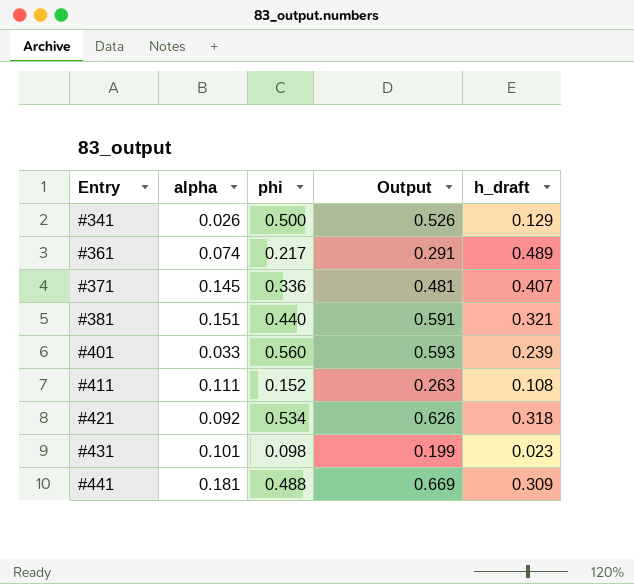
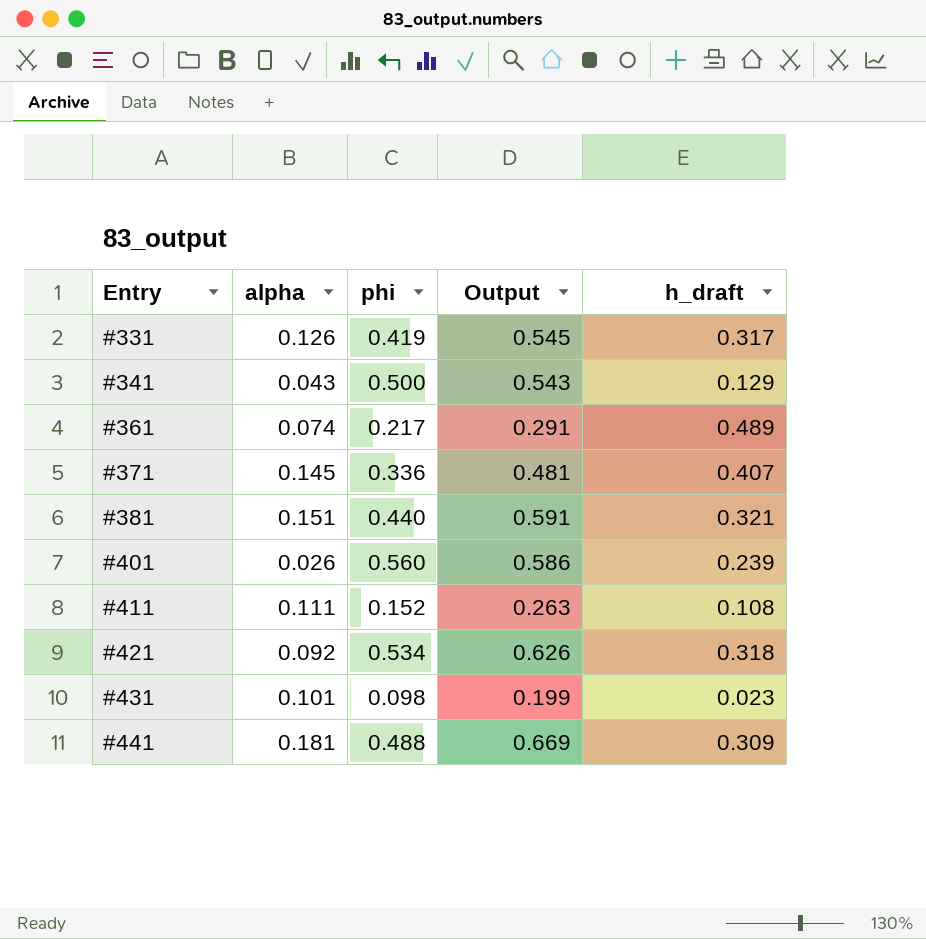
row #331: none -> 0.126 | 0.419 | 0.545 | 0.317
#341 | alpha: 0.026 -> 0.043
#341 | Output: 0.526 -> 0.543
#401 | alpha: 0.033 -> 0.026
#401 | Output: 0.593 -> 0.586

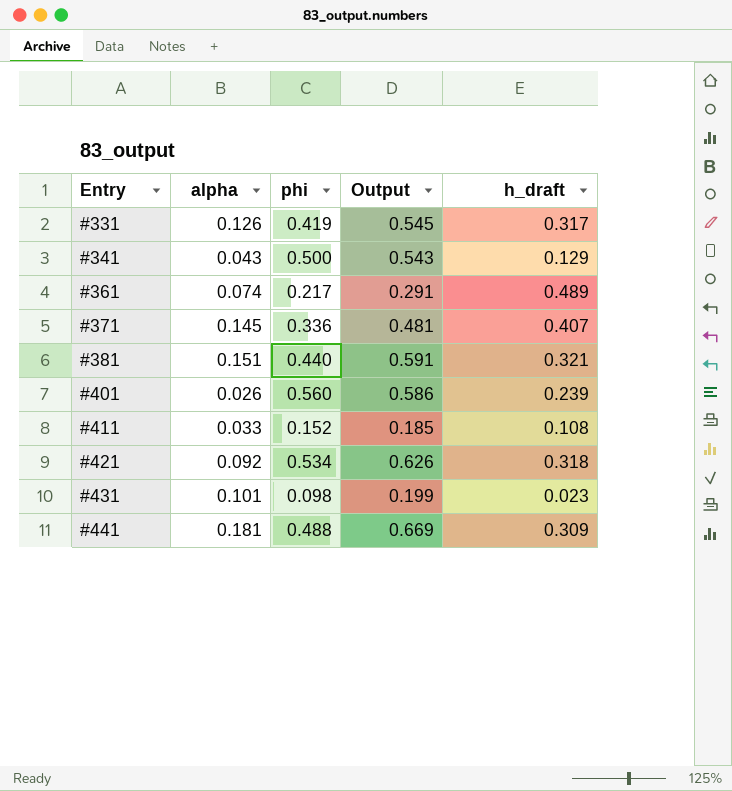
#411 | alpha: 0.111 -> 0.033
#411 | Output: 0.263 -> 0.185

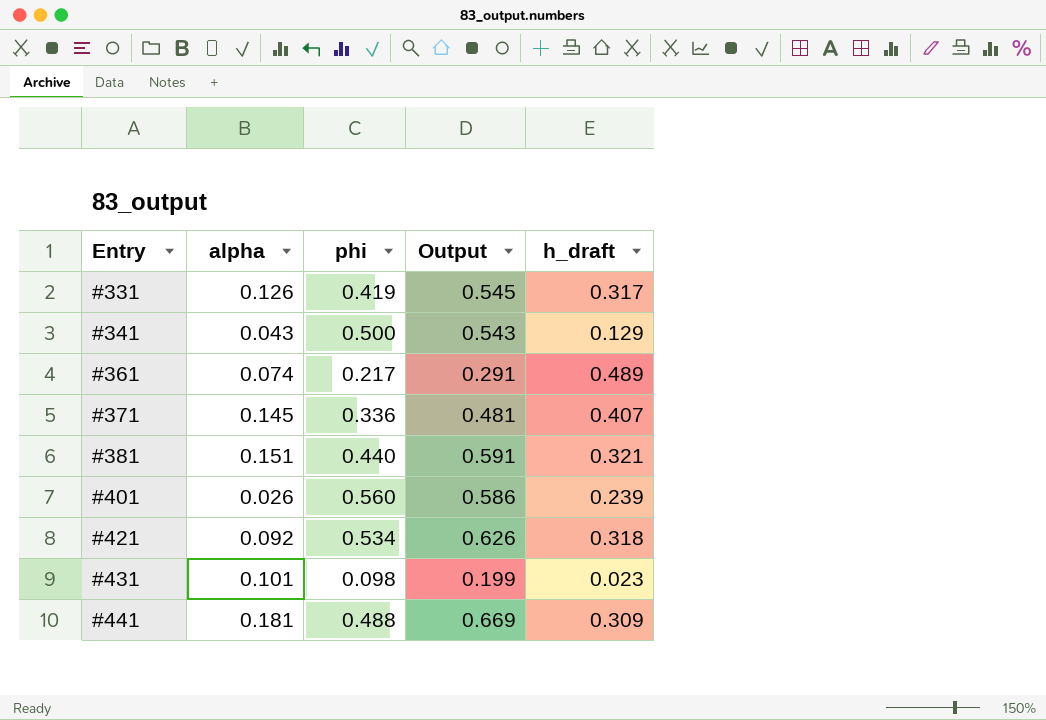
row #411: 0.033 | 0.152 | 0.185 | 0.108 -> none

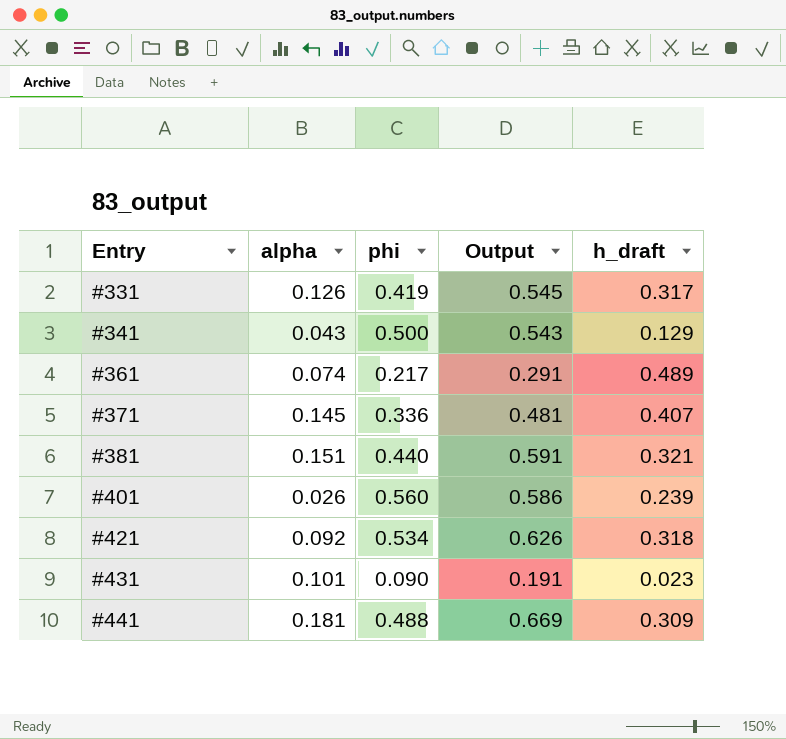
#431 | phi: 0.098 -> 0.090
#431 | Output: 0.199 -> 0.191

